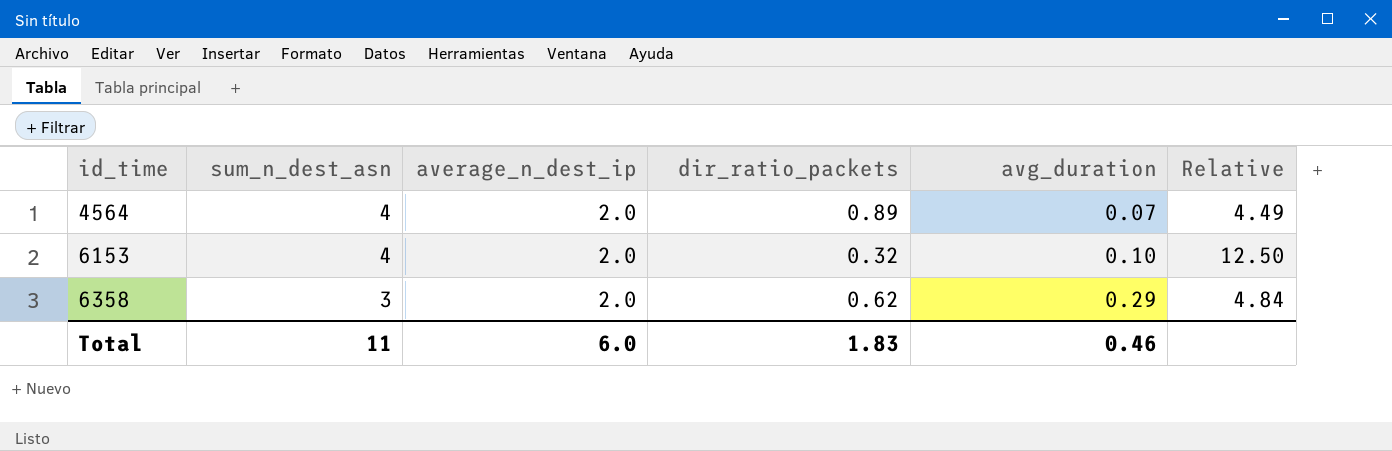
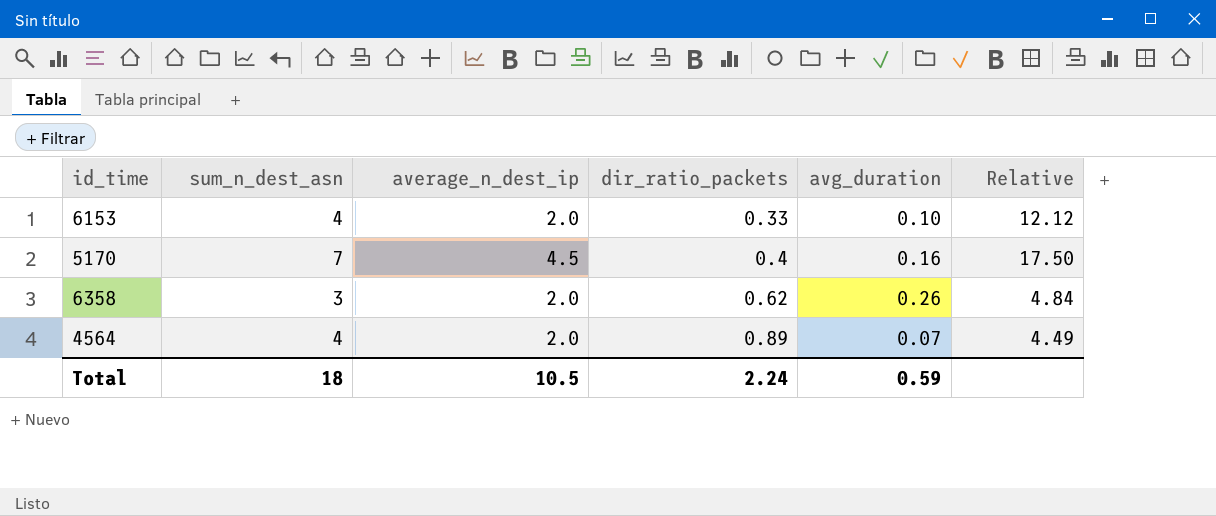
row order: id_time ascending -> dir_ratio_packets ascending
6153 | dir_ratio_packets: 0.32 -> 0.33
6153 | Relative: 12.50 -> 12.12
row 5170: none -> 7 | 4.5 | 0.4 | 0.16 | 17.50
6358 | avg_duration: 0.29 -> 0.26
Total | sum_n_dest_asn: 11 -> 18
Total | average_n_dest_ip: 6.0 -> 10.5
Total | dir_ratio_packets: 1.83 -> 2.24
Total | avg_duration: 0.46 -> 0.59

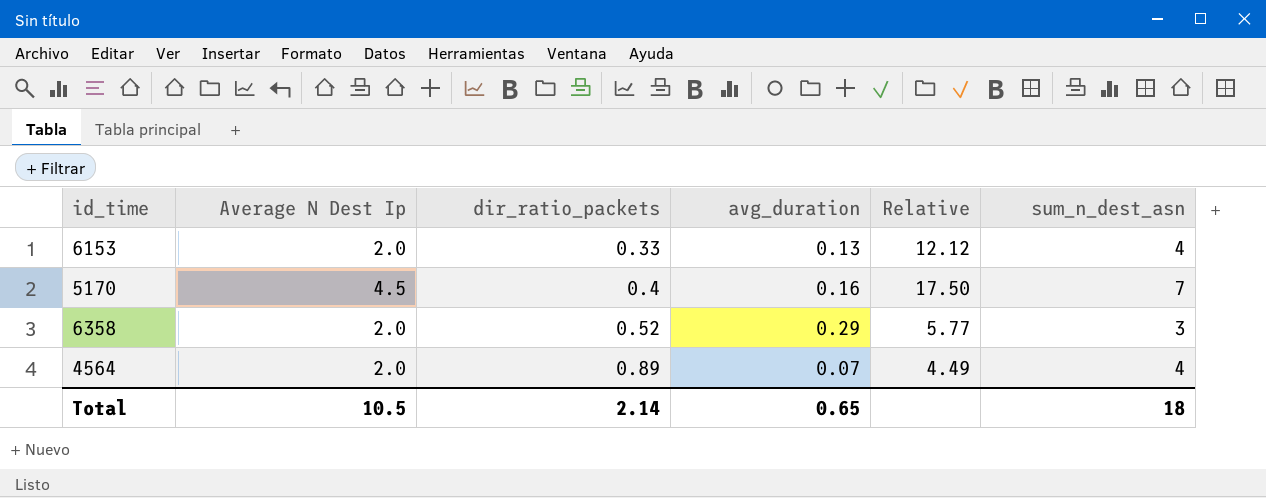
column name: average_n_dest_ip -> Average N Dest Ip
column sum_n_dest_asn | position: 2 -> 6
6153 | avg_duration: 0.10 -> 0.13
6358 | dir_ratio_packets: 0.62 -> 0.52
6358 | avg_duration: 0.26 -> 0.29
6358 | Relative: 4.84 -> 5.77
Total | dir_ratio_packets: 2.24 -> 2.14
Total | avg_duration: 0.59 -> 0.65

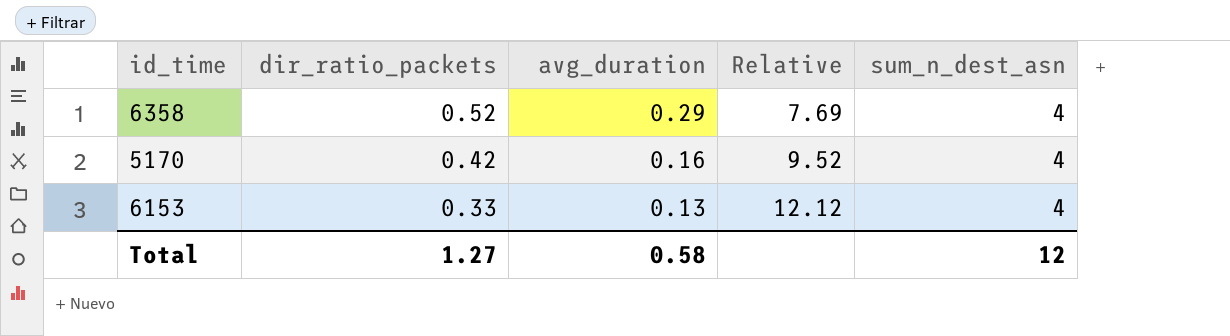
row order: dir_ratio_packets ascending -> dir_ratio_packets descending
column Average N Dest Ip | position: 2 -> none
row 4564: 2.0 | 0.89 | 0.07 | 4.49 | 4 -> none
6358 | Relative: 5.77 -> 7.69
6358 | sum_n_dest_asn: 3 -> 4
5170 | dir_ratio_packets: 0.4 -> 0.42
5170 | Relative: 17.50 -> 9.52
5170 | sum_n_dest_asn: 7 -> 4
Total | dir_ratio_packets: 2.14 -> 1.27
Total | avg_duration: 0.65 -> 0.58
Total | sum_n_dest_asn: 18 -> 12

